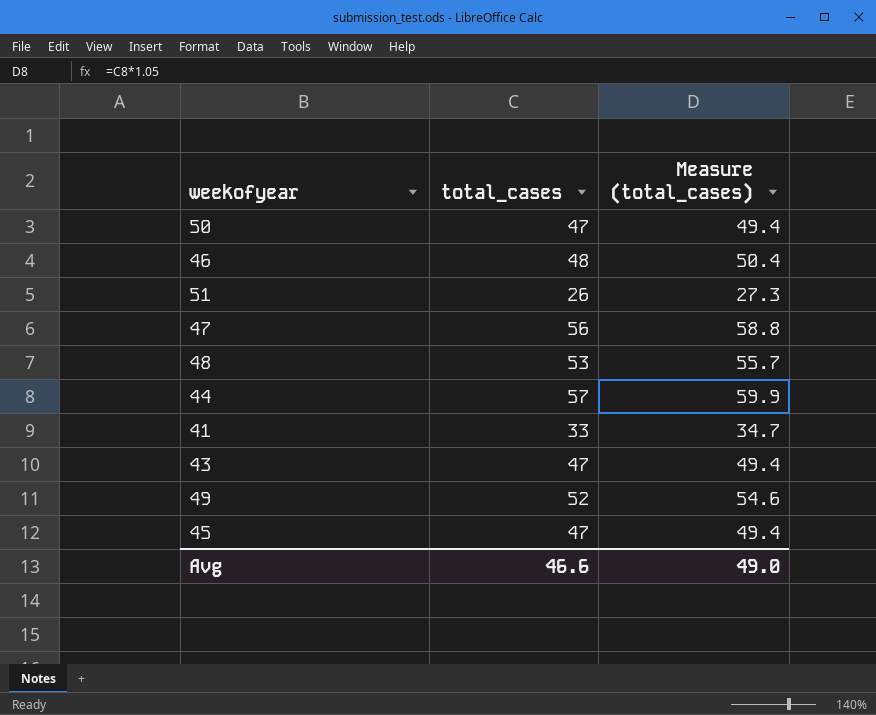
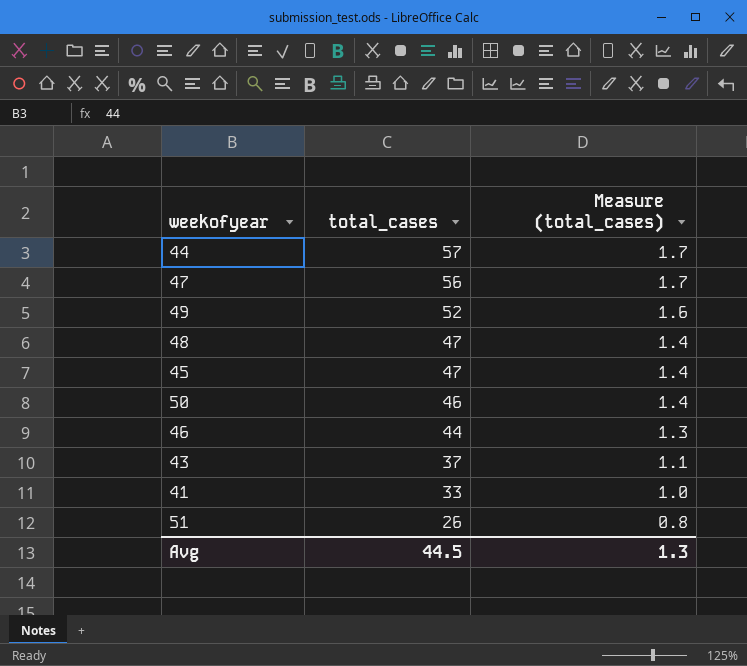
row order: none -> total_cases descending
column Measure (total_cases) | formula: [total_cases] * 1.05 -> [total_cases] * 0.03
48 | total_cases: 53 -> 47
50 | total_cases: 47 -> 46
46 | total_cases: 48 -> 44
43 | total_cases: 47 -> 37
Avg | total_cases: 46.6 -> 44.5
Avg | Measure (total_cases): 49.0 -> 1.3

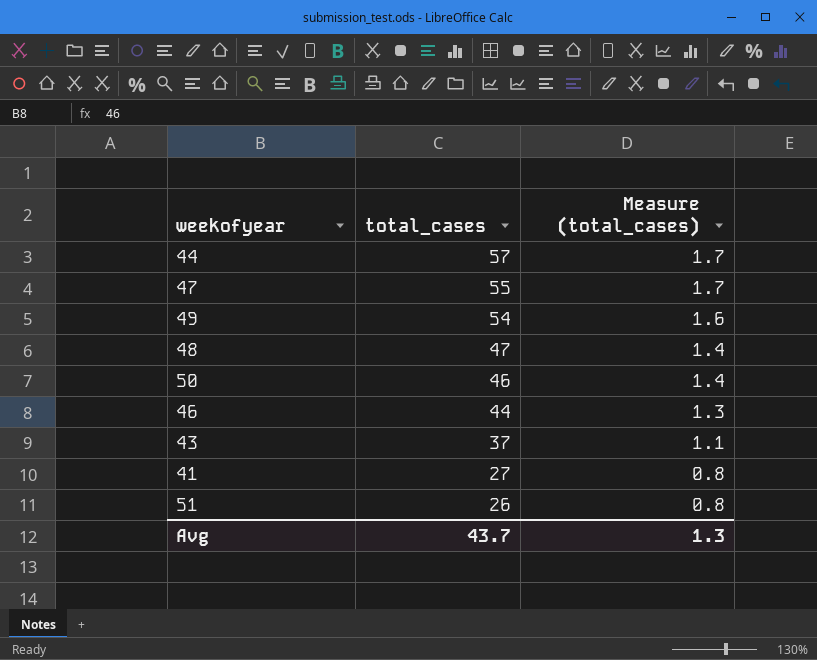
row 45: 47 | 1.4 -> none
47 | total_cases: 56 -> 55
49 | total_cases: 52 -> 54
41 | total_cases: 33 -> 27
41 | Measure (total_cases): 1.0 -> 0.8
Avg | total_cases: 44.5 -> 43.7

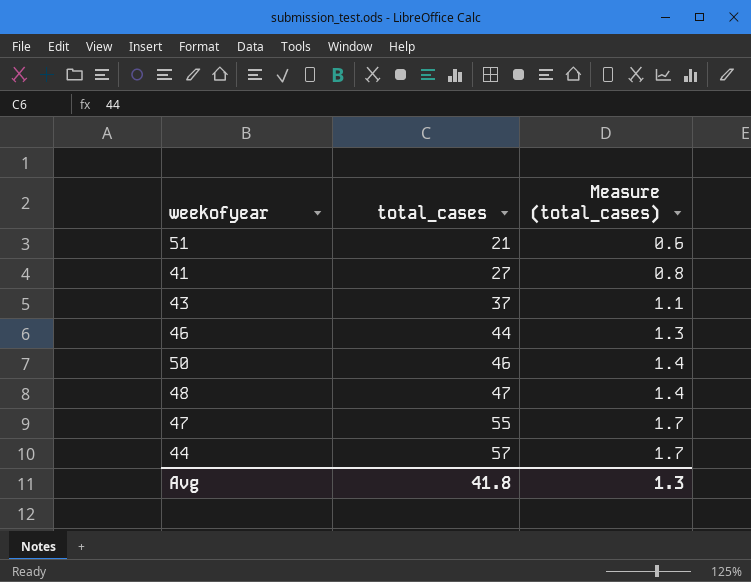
row order: total_cases descending -> total_cases ascending
row 49: 54 | 1.6 -> none
51 | total_cases: 26 -> 21
51 | Measure (total_cases): 0.8 -> 0.6
Avg | total_cases: 43.7 -> 41.8

